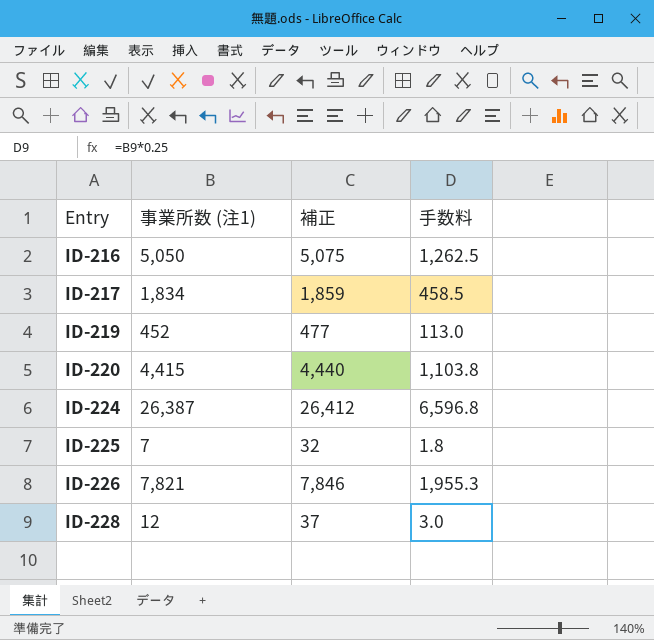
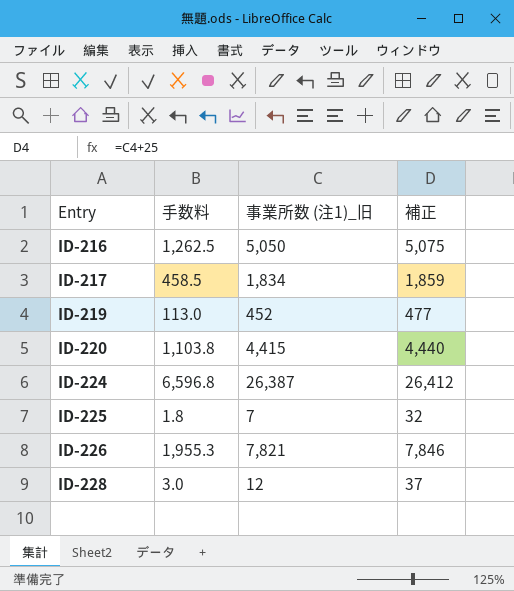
column 手数料 | position: 4 -> 2
column name: 事業所数 (注1) -> 事業所数 (注1)_旧

